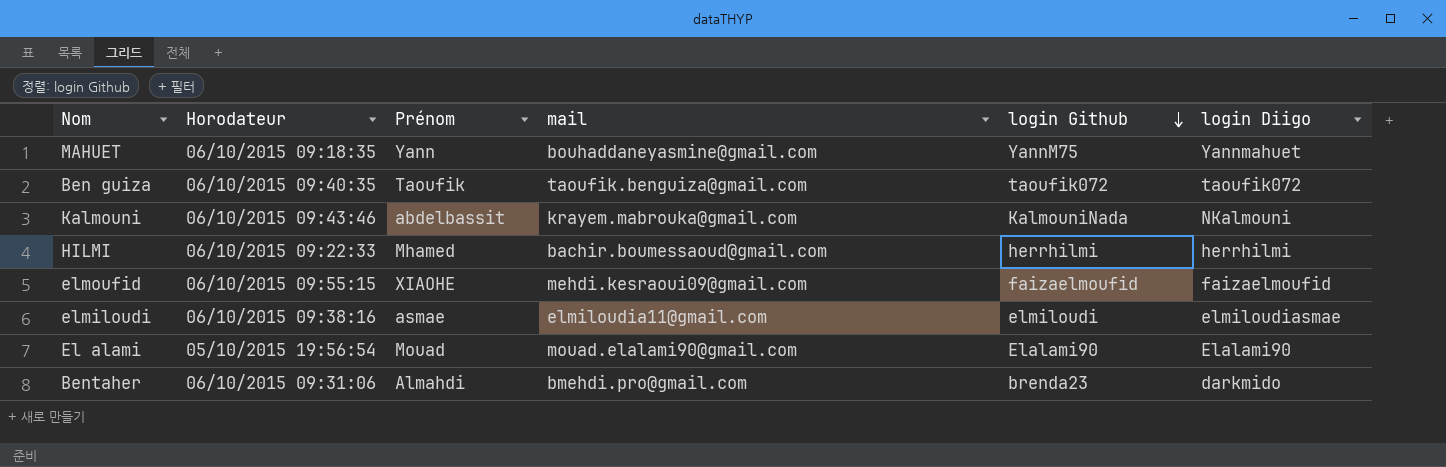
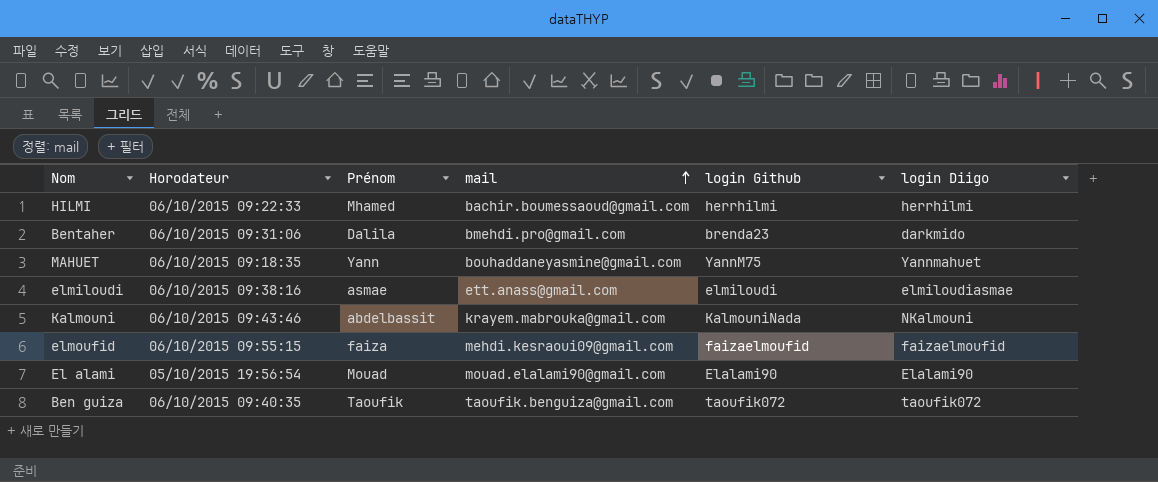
row order: login Github descending -> mail ascending
Bentaher | Prénom: Almahdi -> Dalila
elmiloudi | mail: elmiloudia11@gmail.com -> ett.anass@gmail.com
elmoufid | Prénom: XIAOHE -> faiza

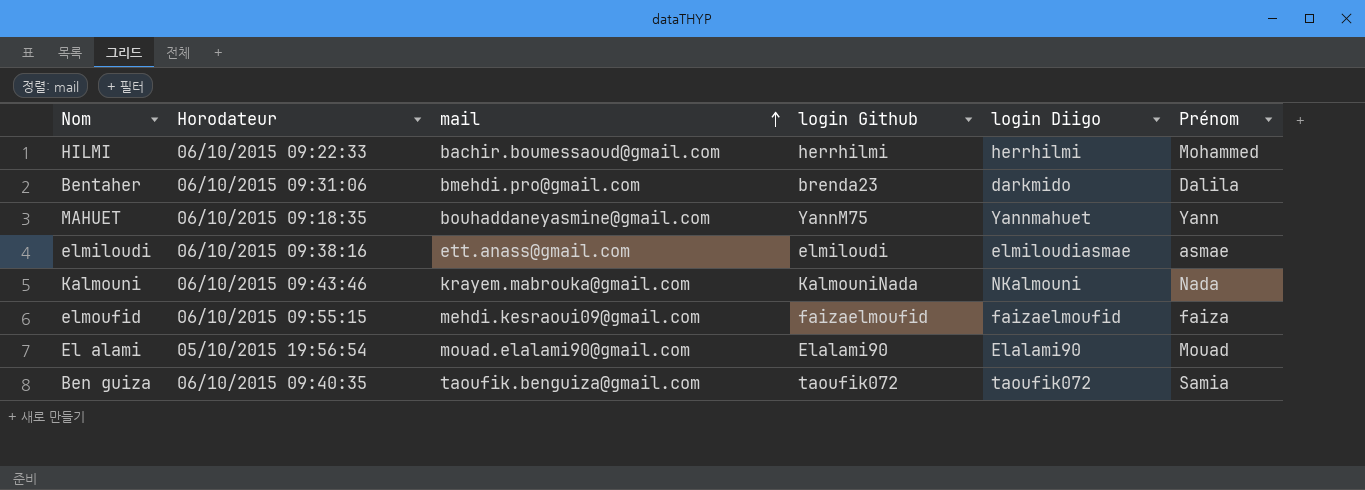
column Prénom | position: 3 -> 6
HILMI | Prénom: Mhamed -> Mohammed
Kalmouni | Prénom: abdelbassit -> Nada
Ben guiza | Prénom: Taoufik -> Samia

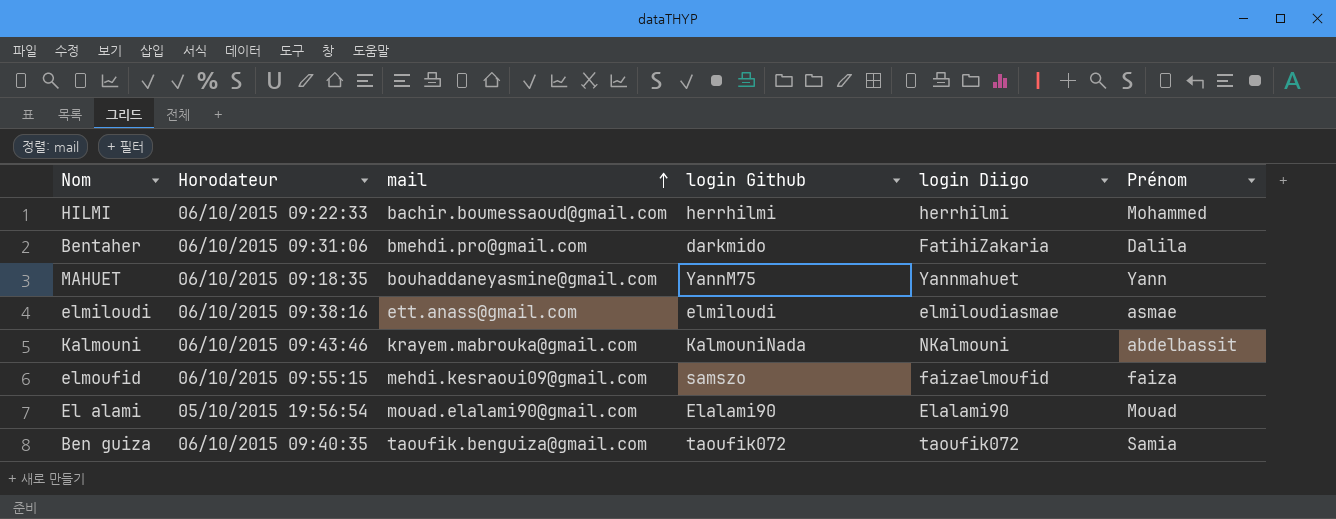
Bentaher | login Github: brenda23 -> darkmido
Bentaher | login Diigo: darkmido -> FatihiZakaria
Kalmouni | Prénom: Nada -> abdelbassit
elmoufid | login Github: faizaelmoufid -> samszo

